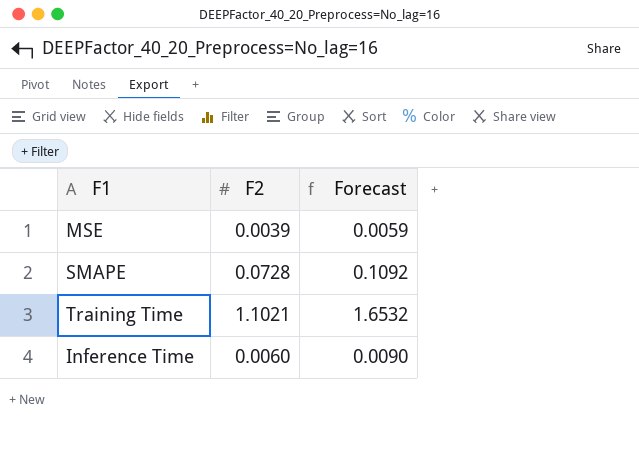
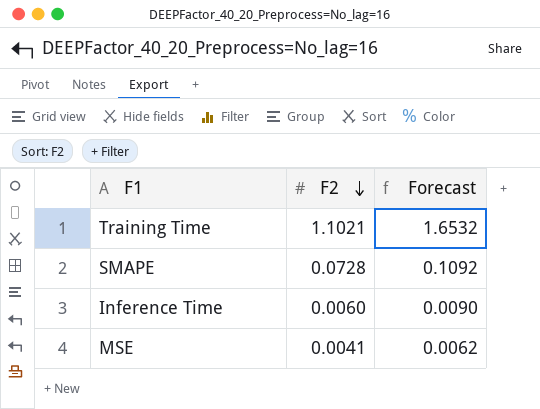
row order: none -> F2 descending
MSE | F2: 0.0039 -> 0.0041
MSE | Forecast: 0.0059 -> 0.0062

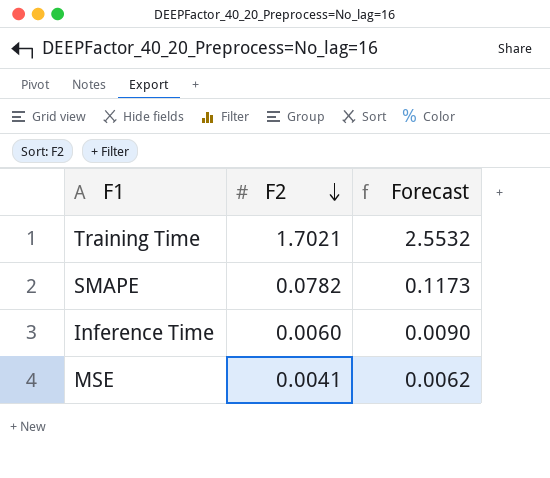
Training Time | F2: 1.1021 -> 1.7021
Training Time | Forecast: 1.6532 -> 2.5532
SMAPE | F2: 0.0728 -> 0.0782
SMAPE | Forecast: 0.1092 -> 0.1173

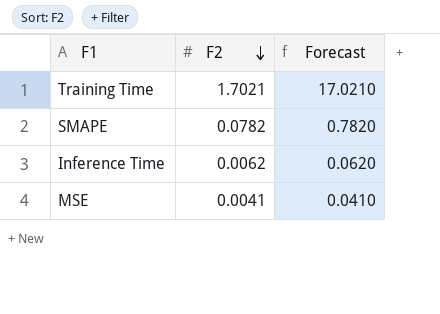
column Forecast | formula: [F2] * 1.5 -> [F2] * 10
Inference Time | F2: 0.0060 -> 0.0062

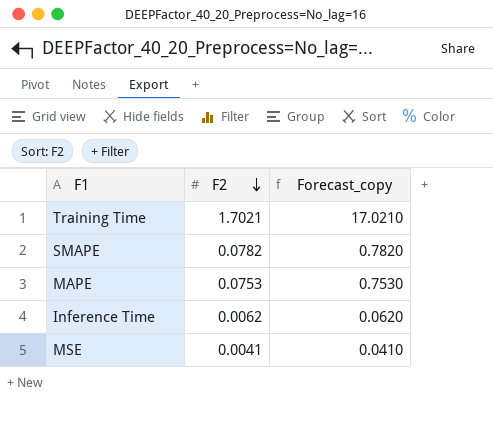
column name: Forecast -> Forecast_copy
row MAPE: none -> 0.0753 | 0.7530

